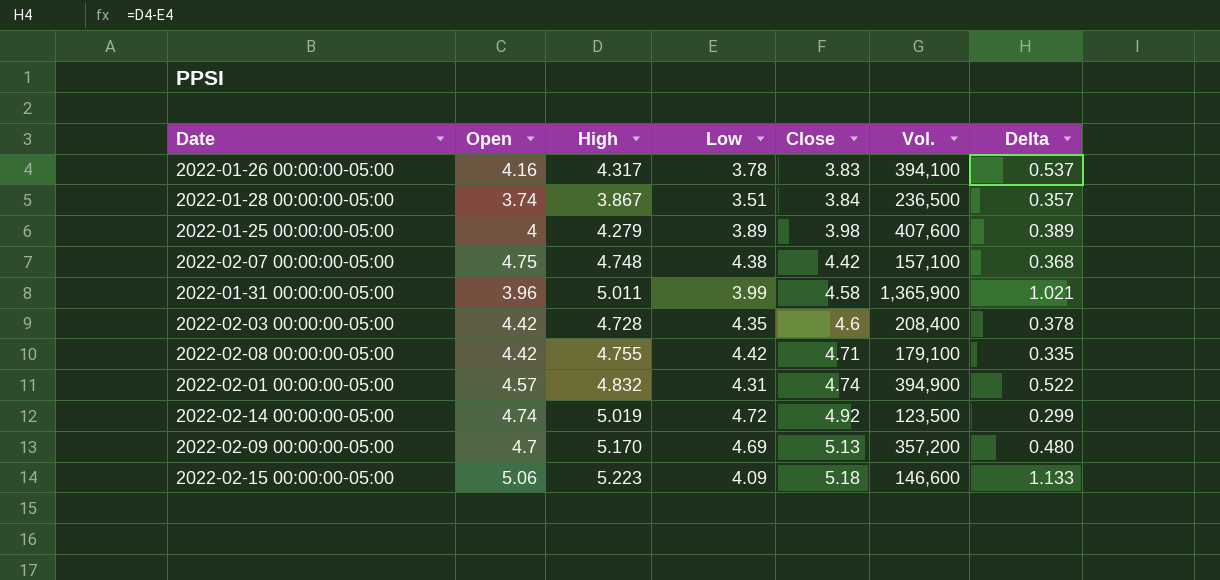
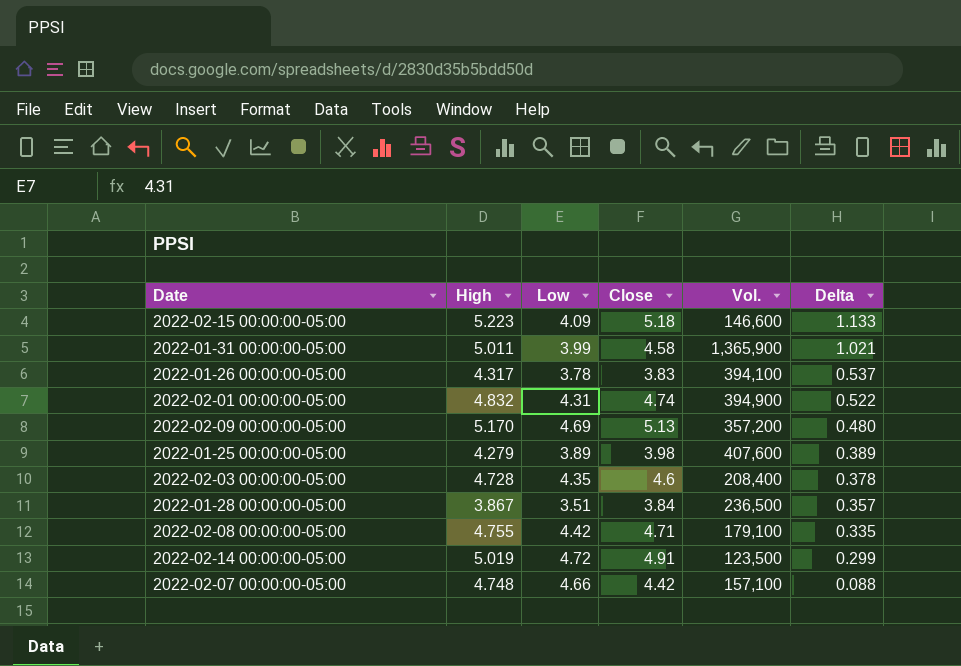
row order: Close ascending -> Delta descending
column Open | position: 2 -> none
2022-02-14 00:00:00-05:00 | Close: 4.92 -> 4.91
2022-02-07 00:00:00-05:00 | Low: 4.38 -> 4.66
2022-02-07 00:00:00-05:00 | Delta: 0.368 -> 0.088

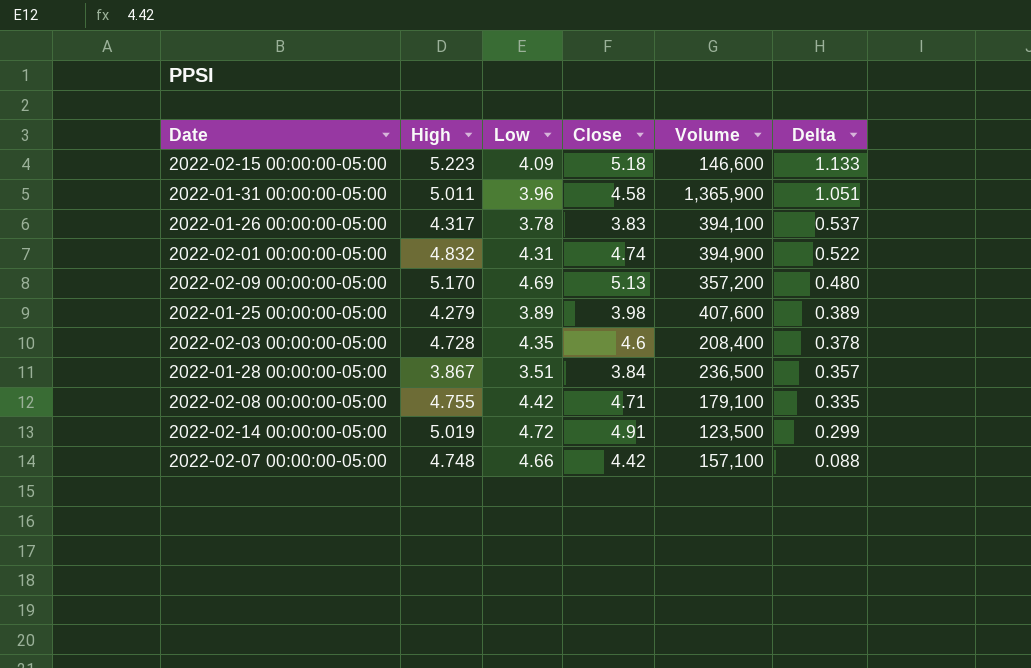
column name: Vol. -> Volume
2022-01-31 00:00:00-05:00 | Low: 3.99 -> 3.96
2022-01-31 00:00:00-05:00 | Delta: 1.021 -> 1.051

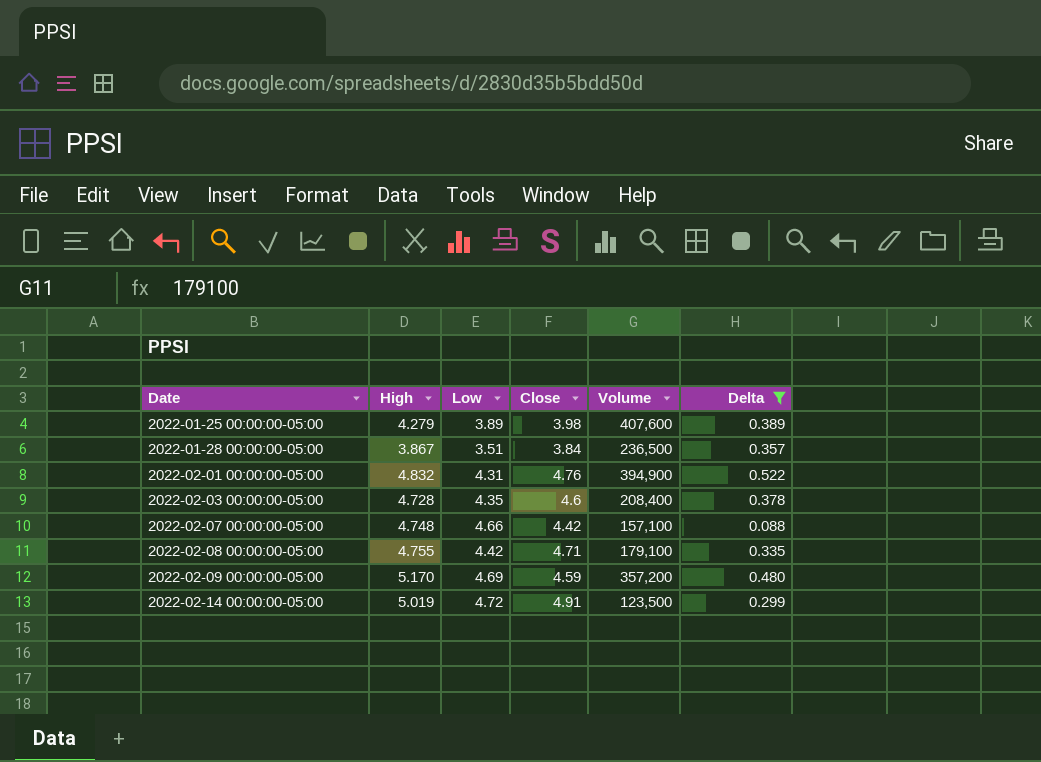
filter: none -> Delta <= 0.522
row order: Delta descending -> Date ascending
2022-02-01 00:00:00-05:00 | Close: 4.74 -> 4.76
2022-02-09 00:00:00-05:00 | Close: 5.13 -> 4.59

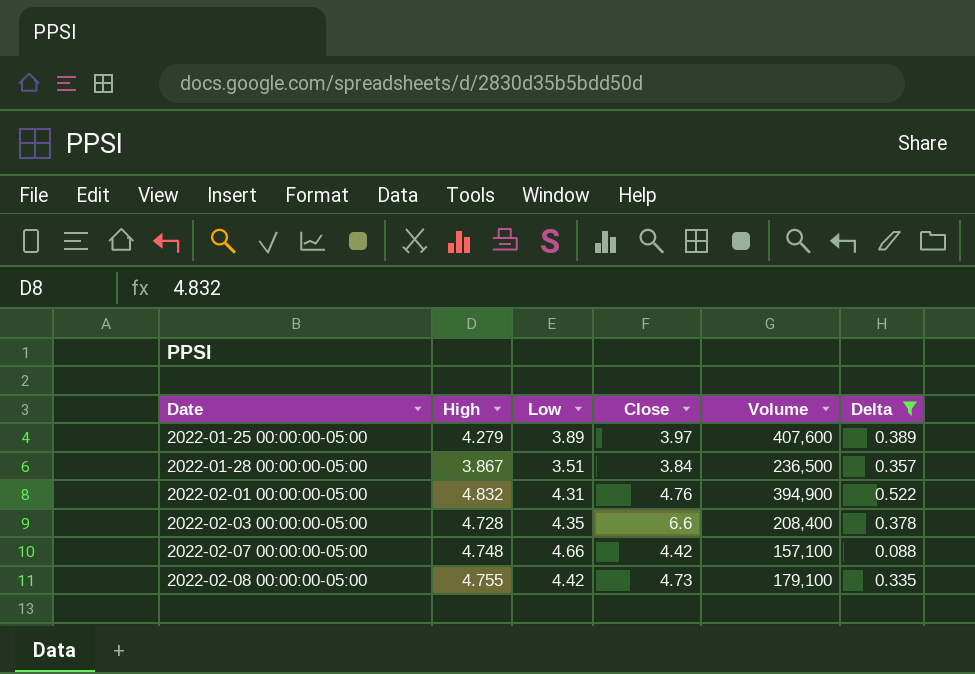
row 2022-02-09 00:00:00-05:00: 5.170 | 4.69 | 4.59 | 357,200 | 0.480 -> none
row 2022-02-14 00:00:00-05:00: 5.019 | 4.72 | 4.91 | 123,500 | 0.299 -> none
2022-01-25 00:00:00-05:00 | Close: 3.98 -> 3.97
2022-02-03 00:00:00-05:00 | Close: 4.6 -> 6.6
2022-02-08 00:00:00-05:00 | Close: 4.71 -> 4.73

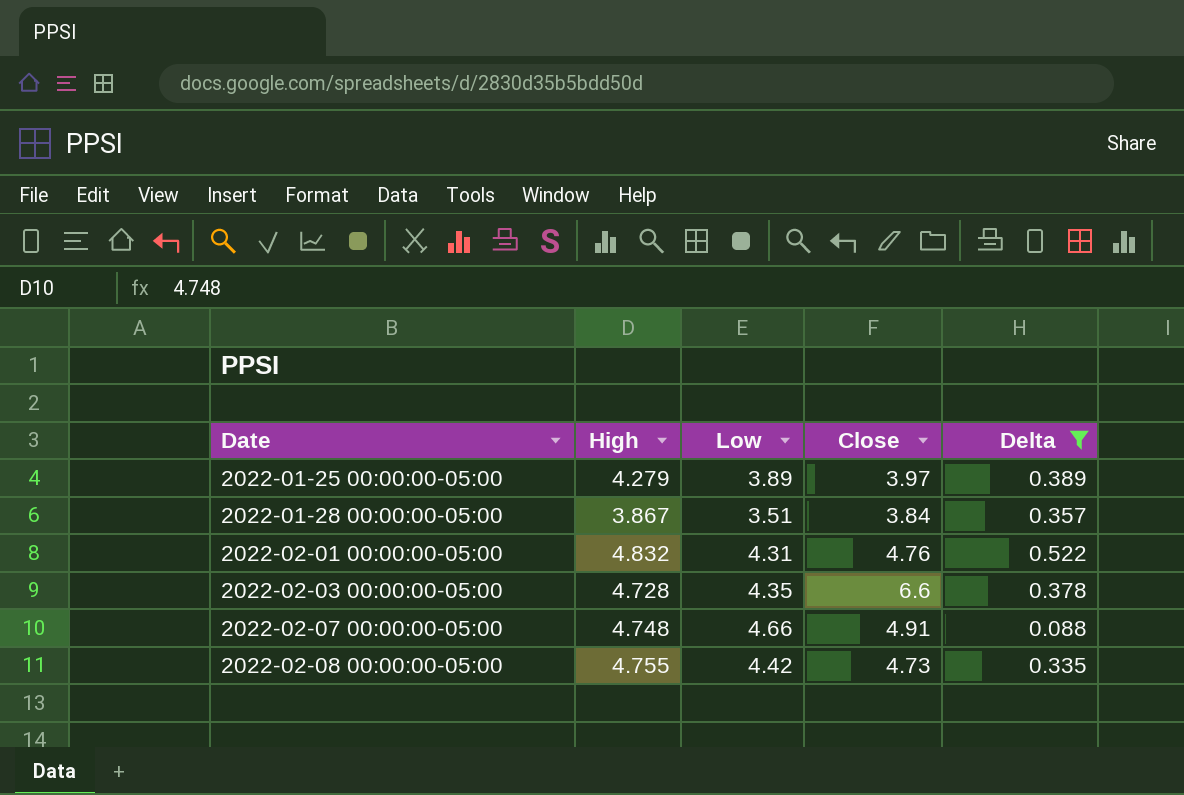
column Volume | position: 5 -> none
2022-02-07 00:00:00-05:00 | Close: 4.42 -> 4.91

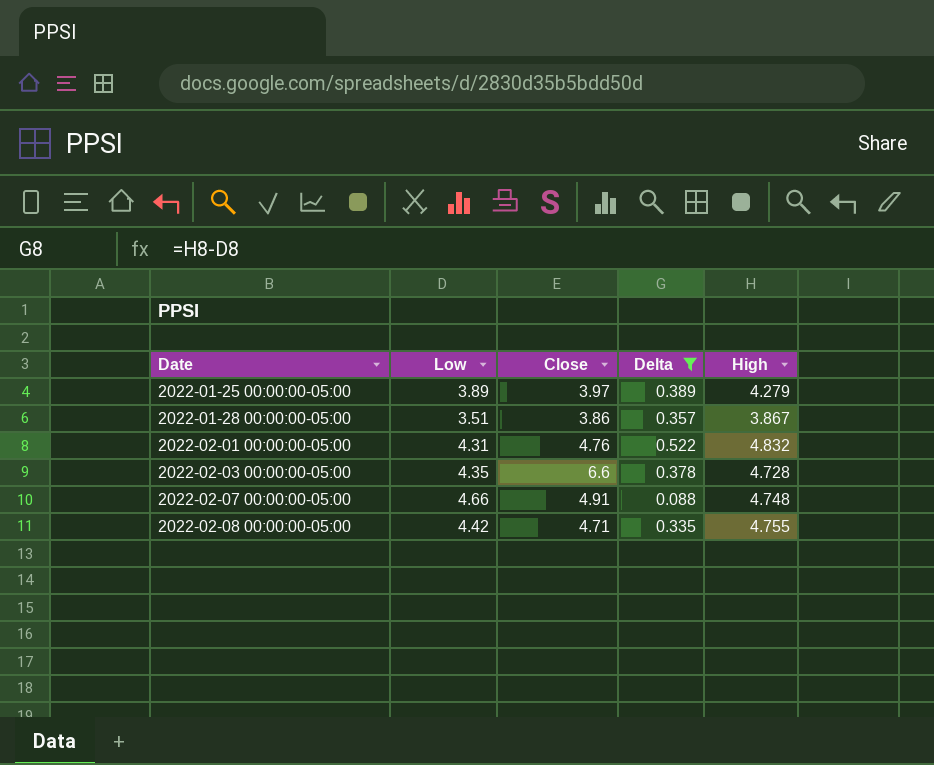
column High | position: 2 -> 5
2022-01-28 00:00:00-05:00 | Close: 3.84 -> 3.86
2022-02-08 00:00:00-05:00 | Close: 4.73 -> 4.71

